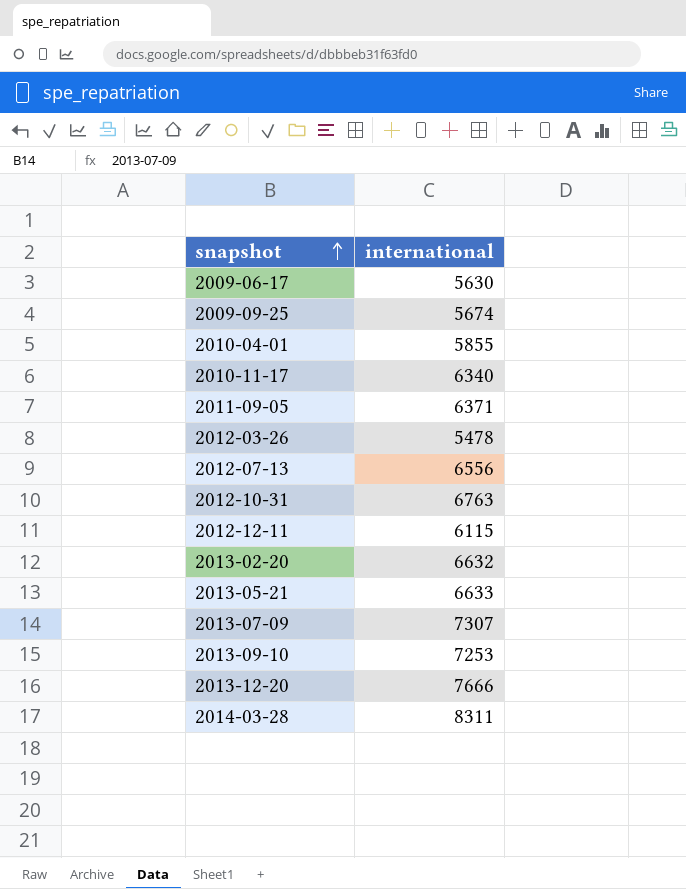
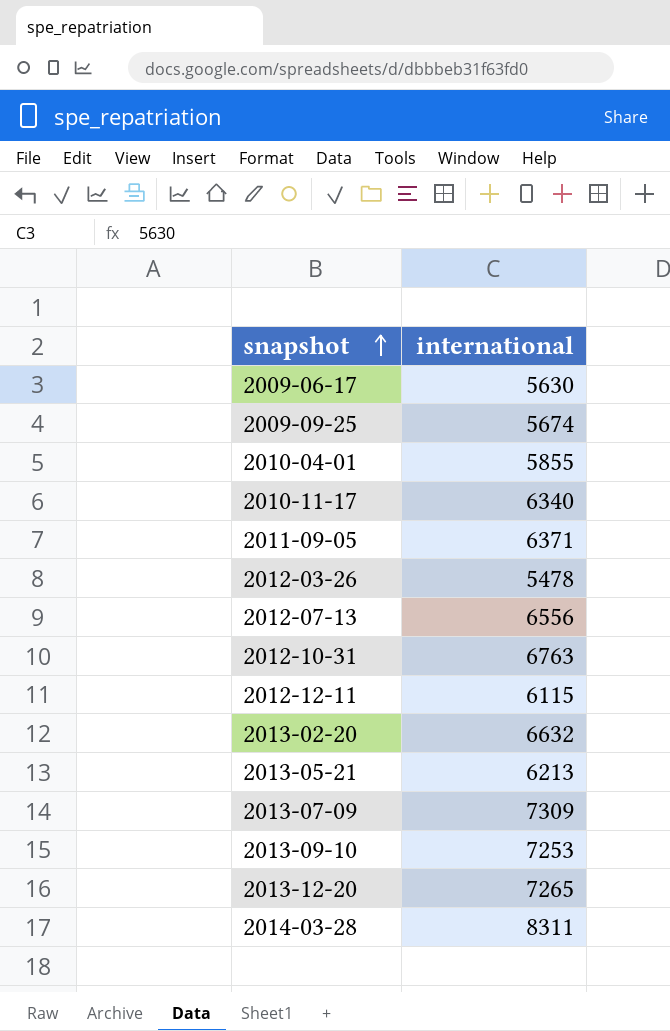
2013-05-21 | international: 6633 -> 6213
2013-07-09 | international: 7307 -> 7309
2013-12-20 | international: 7666 -> 7265

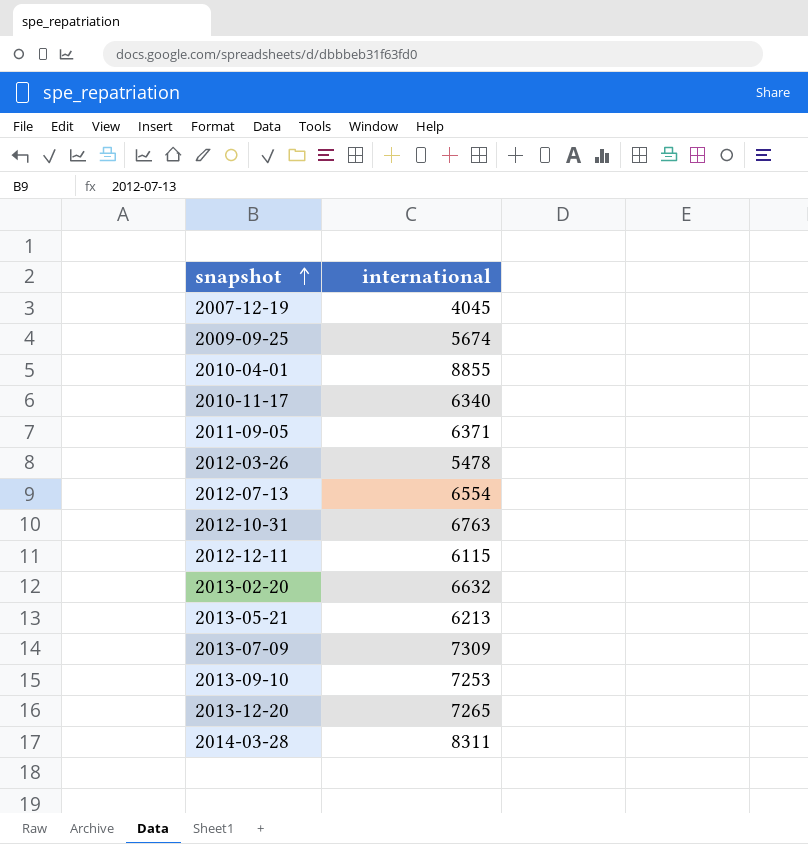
row 2009-06-17: 5630 -> none
row 2007-12-19: none -> 4045
2010-04-01 | international: 5855 -> 8855
2012-07-13 | international: 6556 -> 6554

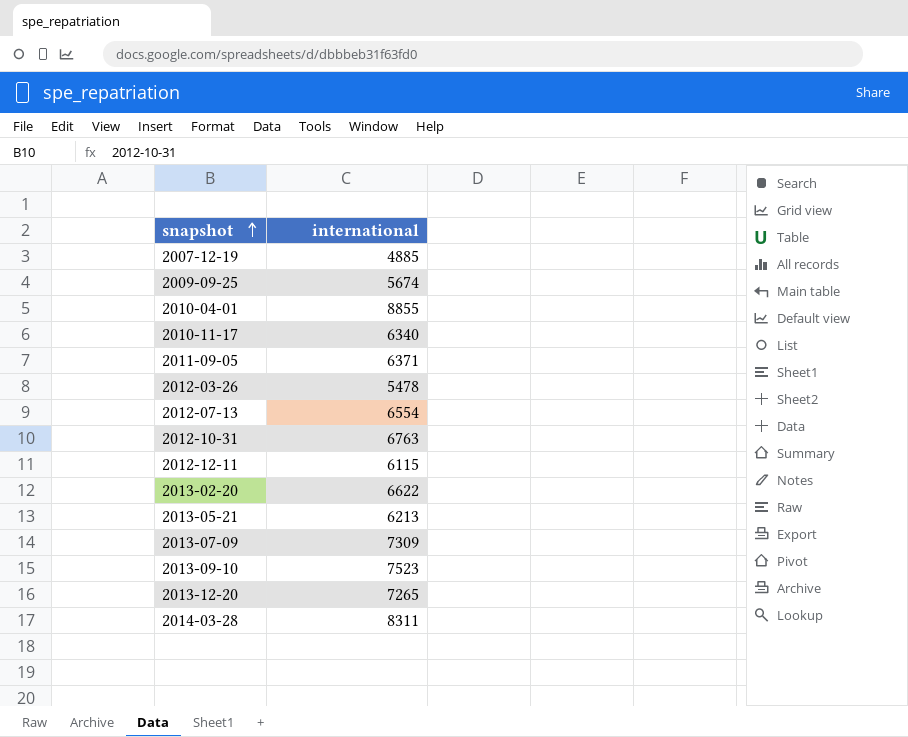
2007-12-19 | international: 4045 -> 4885
2013-02-20 | international: 6632 -> 6622
2013-09-10 | international: 7253 -> 7523

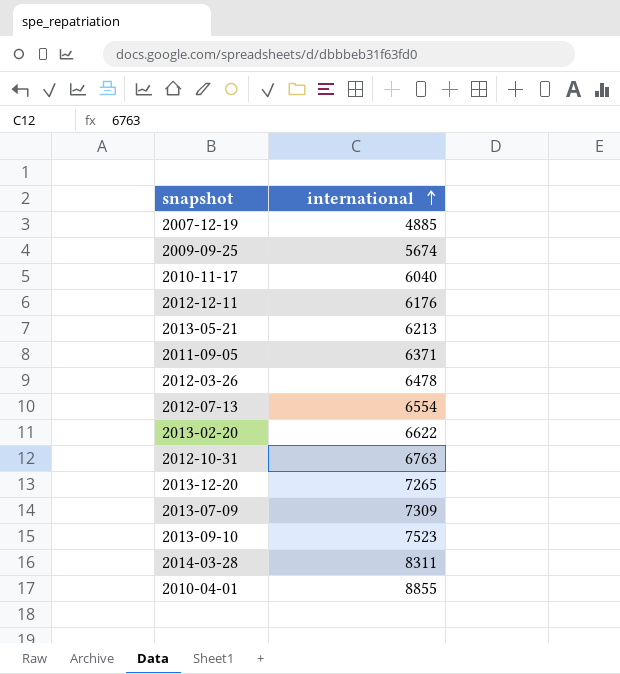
row order: snapshot ascending -> international ascending
2010-11-17 | international: 6340 -> 6040
2012-12-11 | international: 6115 -> 6176
2012-03-26 | international: 5478 -> 6478

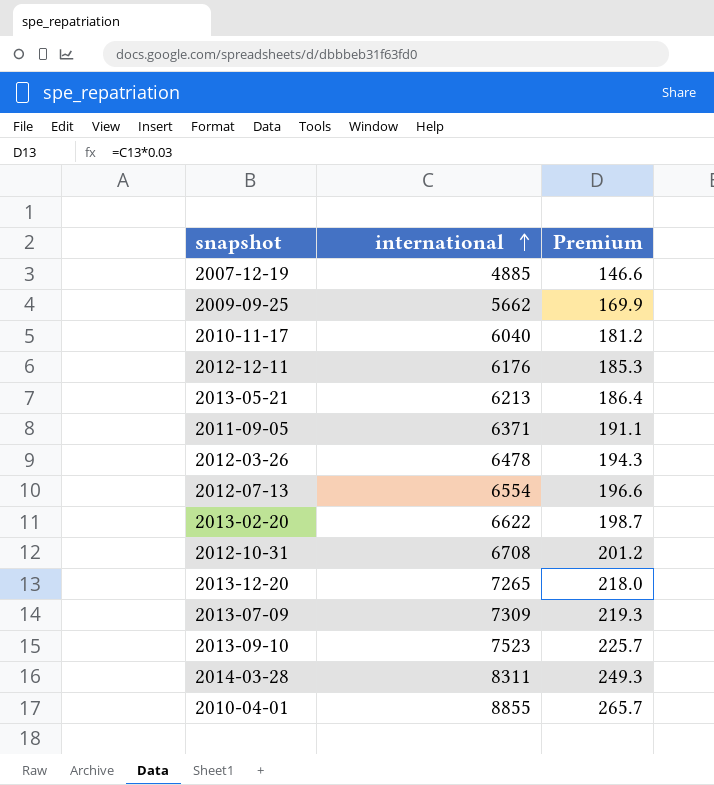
column Premium | formula: none -> [international] * 0.03
2009-09-25 | international: 5674 -> 5662
2012-10-31 | international: 6763 -> 6708

